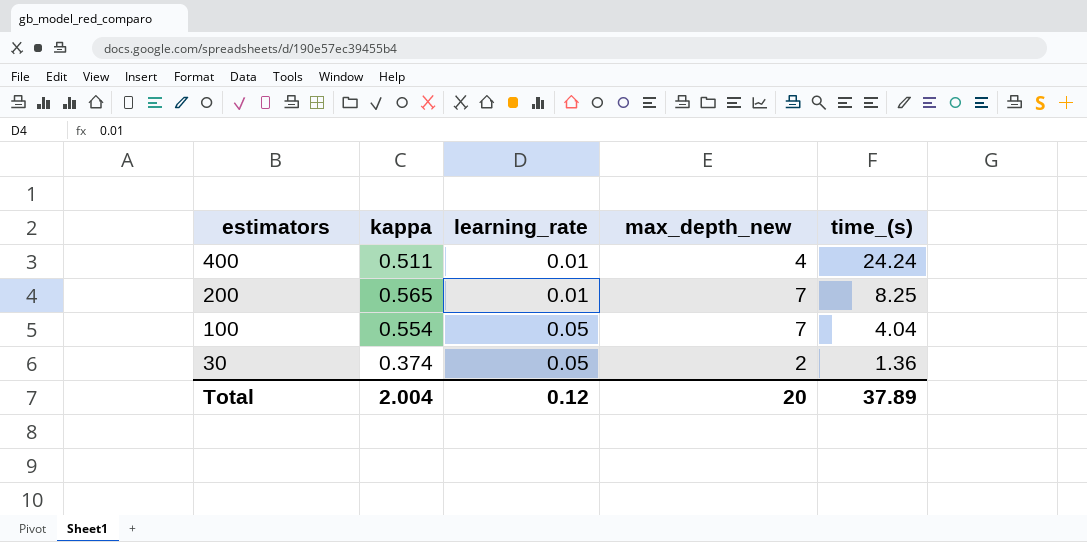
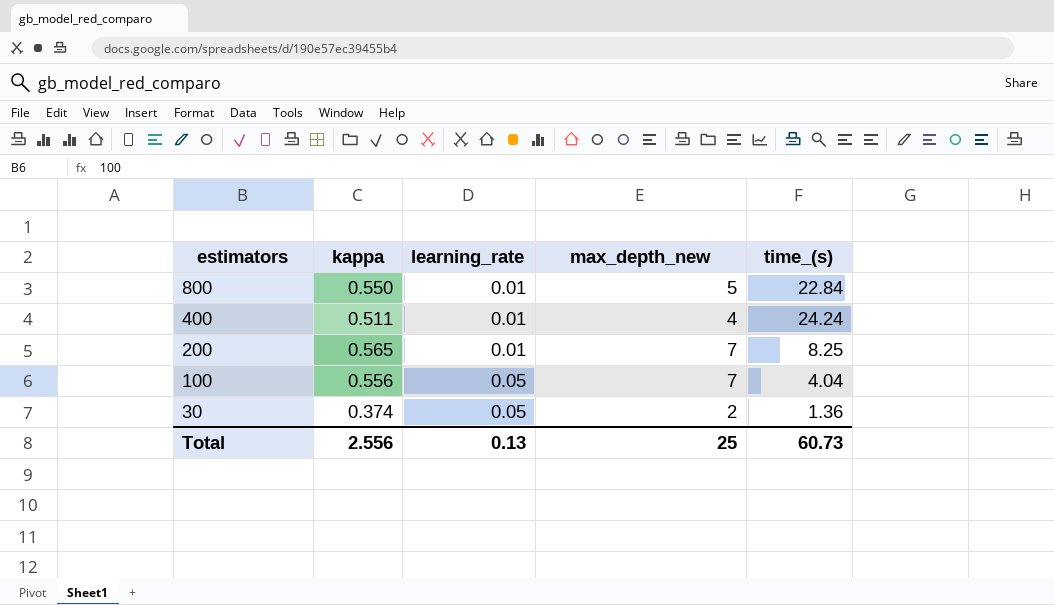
row 800: none -> 0.550 | 0.01 | 5 | 22.84
100 | kappa: 0.554 -> 0.556
Total | kappa: 2.004 -> 2.556
Total | learning_rate: 0.12 -> 0.13
Total | max_depth_new: 20 -> 25
Total | time_(s): 37.89 -> 60.73

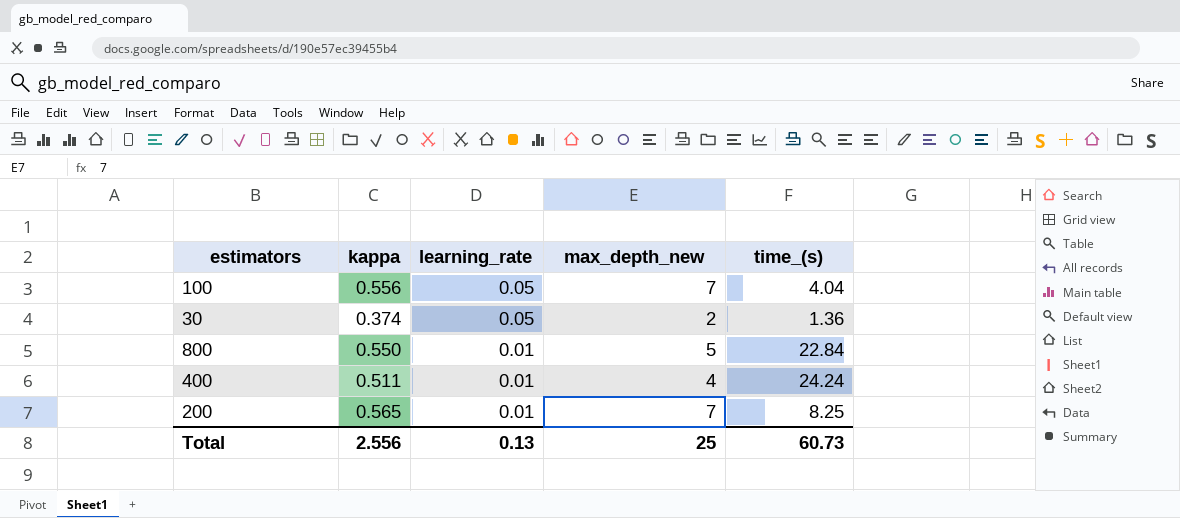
row order: estimators descending -> learning_rate descending

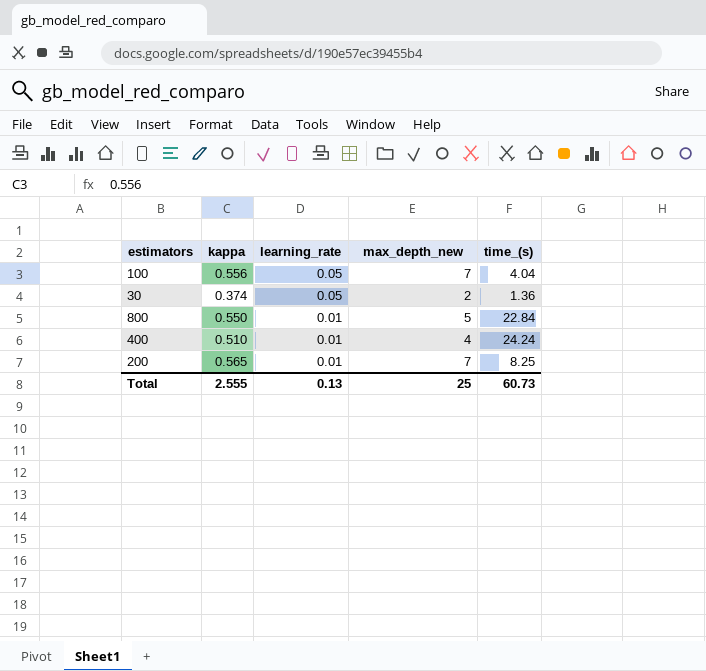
400 | kappa: 0.511 -> 0.510
Total | kappa: 2.556 -> 2.555

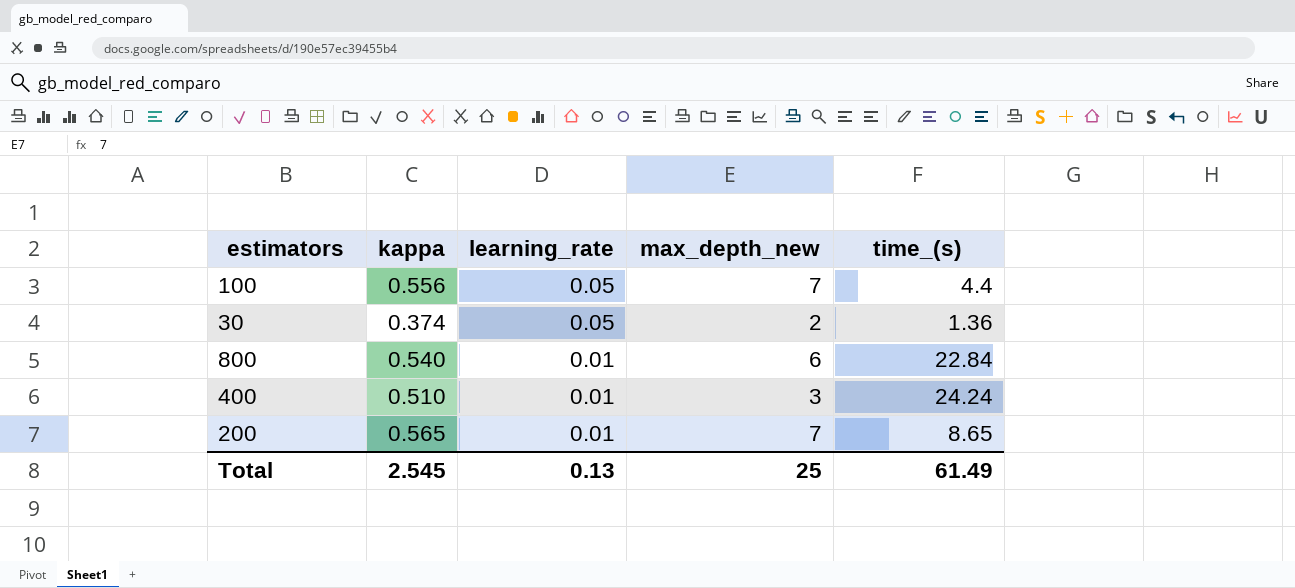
100 | time_(s): 4.04 -> 4.4
800 | kappa: 0.550 -> 0.540
800 | max_depth_new: 5 -> 6
400 | max_depth_new: 4 -> 3
200 | time_(s): 8.25 -> 8.65
Total | kappa: 2.555 -> 2.545
Total | time_(s): 60.73 -> 61.49

